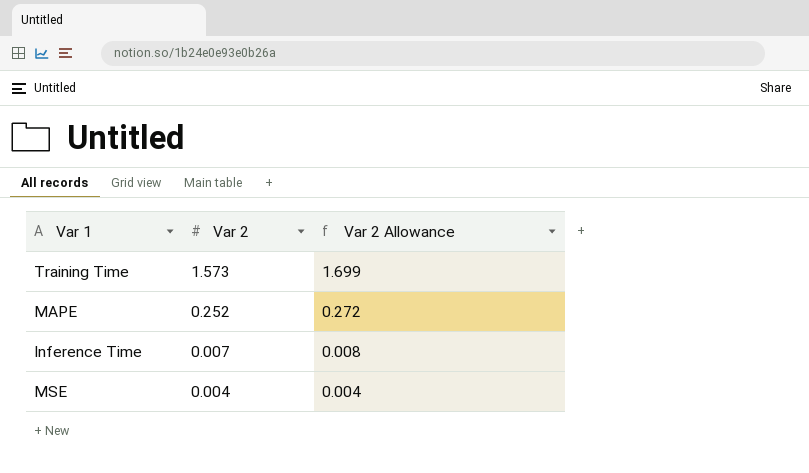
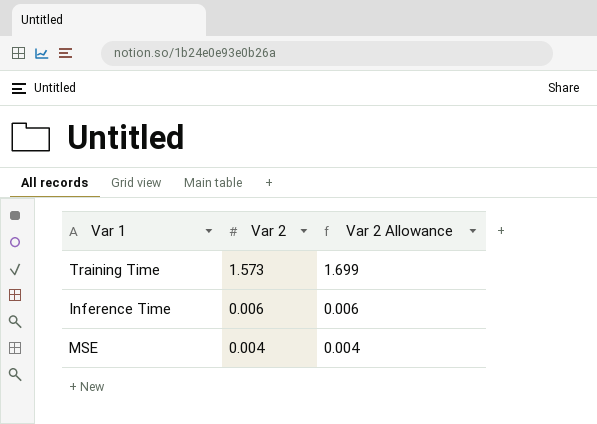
row MAPE: 0.252 | 0.272 -> none
Inference Time | Var 2: 0.007 -> 0.006
Inference Time | Var 2 Allowance: 0.008 -> 0.006

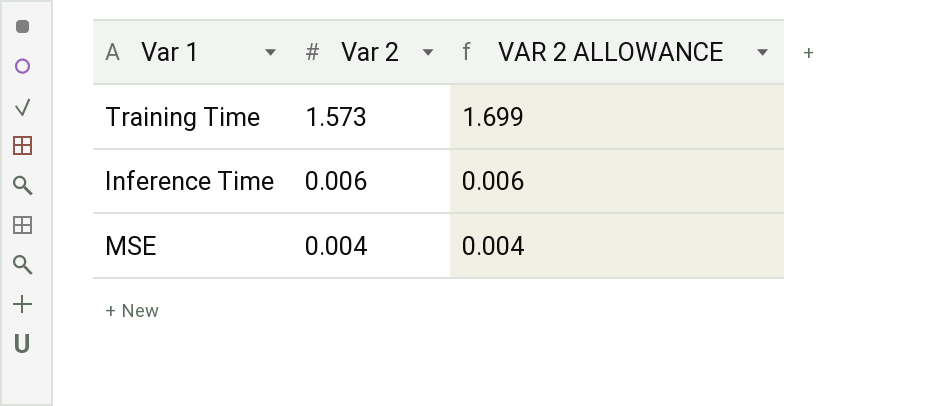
column name: Var 2 Allowance -> VAR 2 ALLOWANCE

